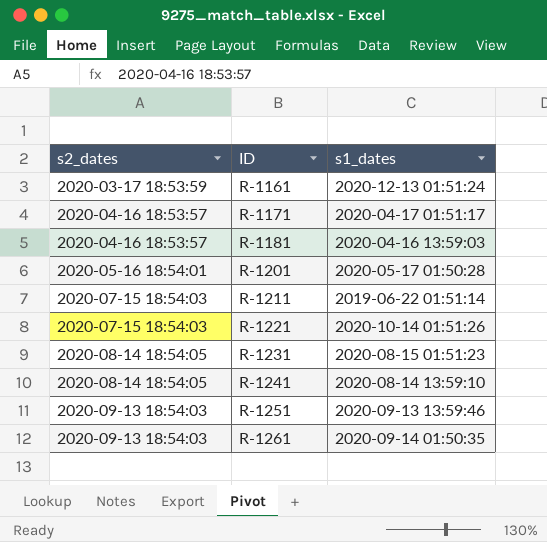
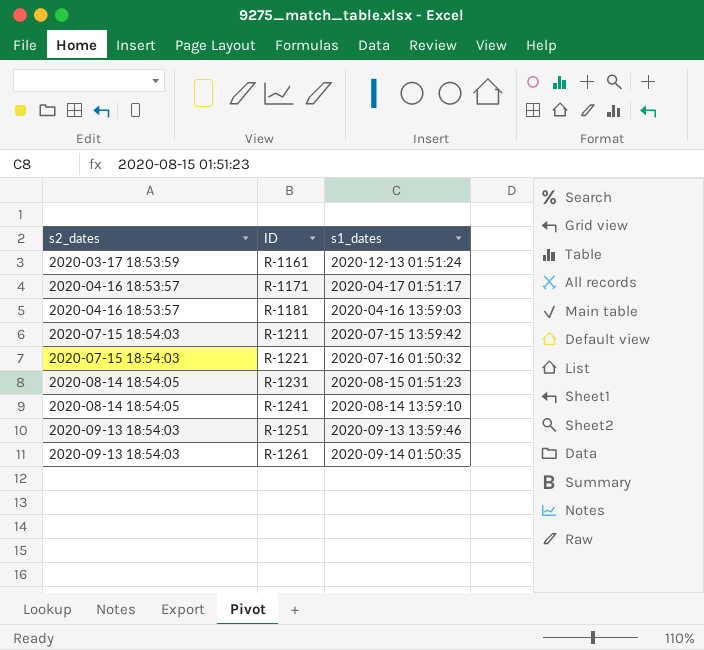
row R-1201: 2020-05-16 18:54:01 | 2020-05-17 01:50:28 -> none
R-1211 | s1_dates: 2019-06-22 01:51:14 -> 2020-07-15 13:59:42
R-1221 | s1_dates: 2020-10-14 01:51:26 -> 2020-07-16 01:50:32

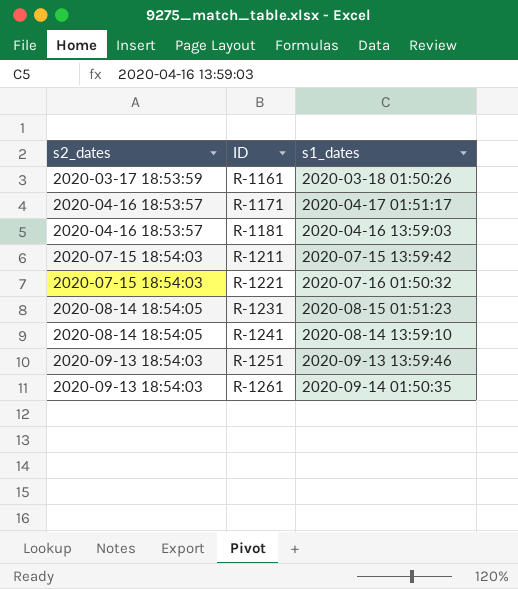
R-1161 | s1_dates: 2020-12-13 01:51:24 -> 2020-03-18 01:50:26

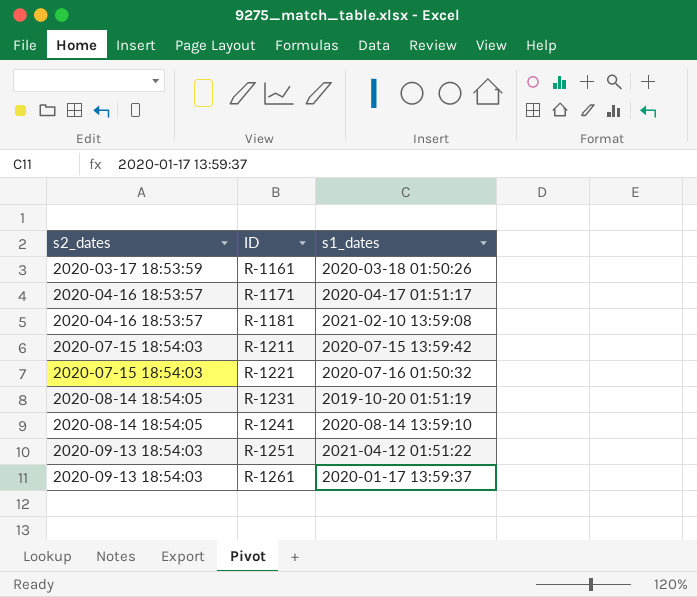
R-1181 | s1_dates: 2020-04-16 13:59:03 -> 2021-02-10 13:59:08
R-1231 | s1_dates: 2020-08-15 01:51:23 -> 2019-10-20 01:51:19
R-1251 | s1_dates: 2020-09-13 13:59:46 -> 2021-04-12 01:51:22
R-1261 | s1_dates: 2020-09-14 01:50:35 -> 2020-01-17 13:59:37

